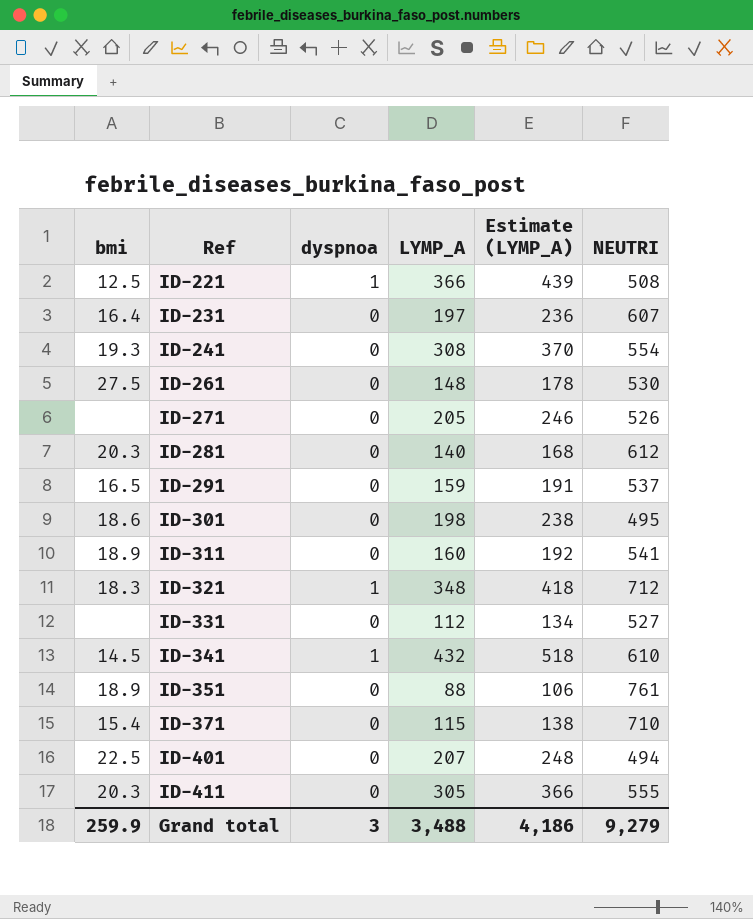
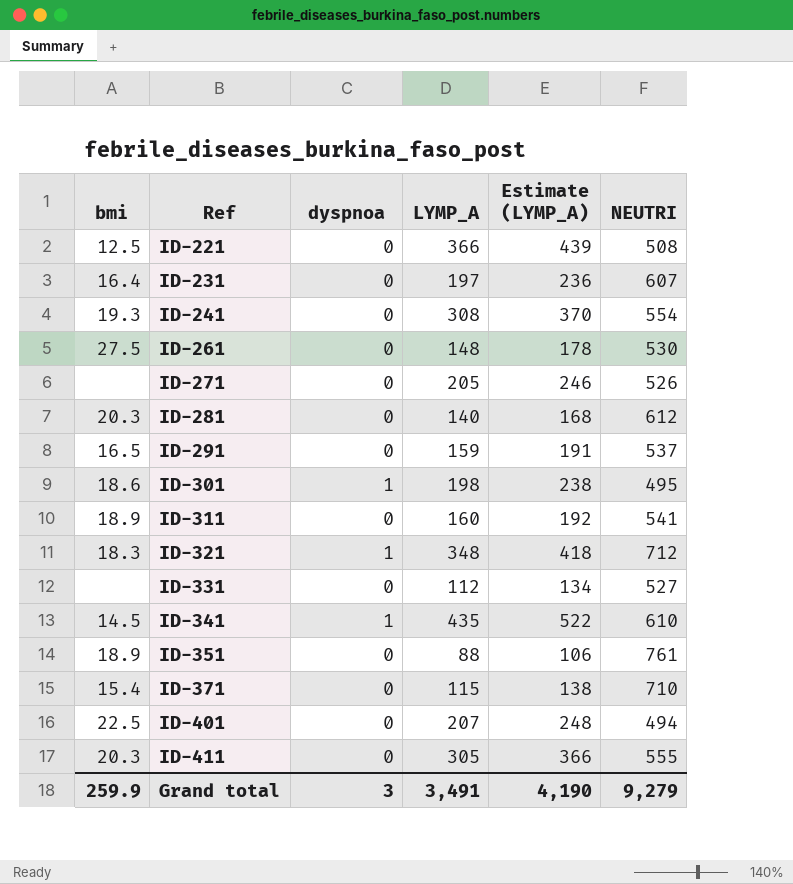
ID-221 | dyspnoa: 1 -> 0
ID-301 | dyspnoa: 0 -> 1
ID-341 | LYMP_A: 432 -> 435
ID-341 | Estimate (LYMP_A): 518 -> 522
Grand total | LYMP_A: 3,488 -> 3,491
Grand total | Estimate (LYMP_A): 4,186 -> 4,190

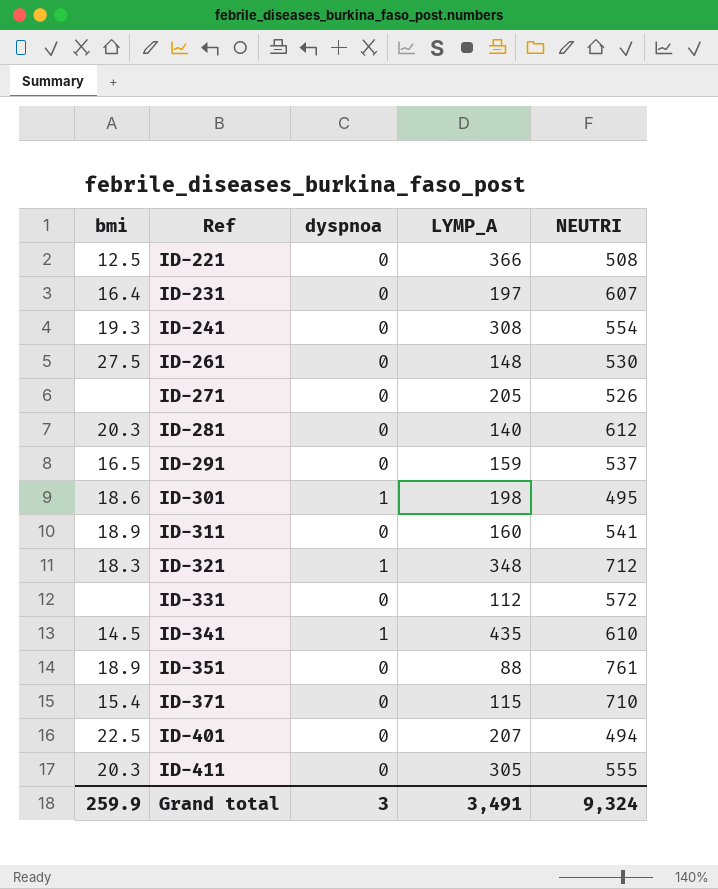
column Estimate (LYMP_A) | formula: [LYMP_A] * 1.2 -> none
ID-331 | NEUTRI: 527 -> 572
Grand total | NEUTRI: 9,279 -> 9,324

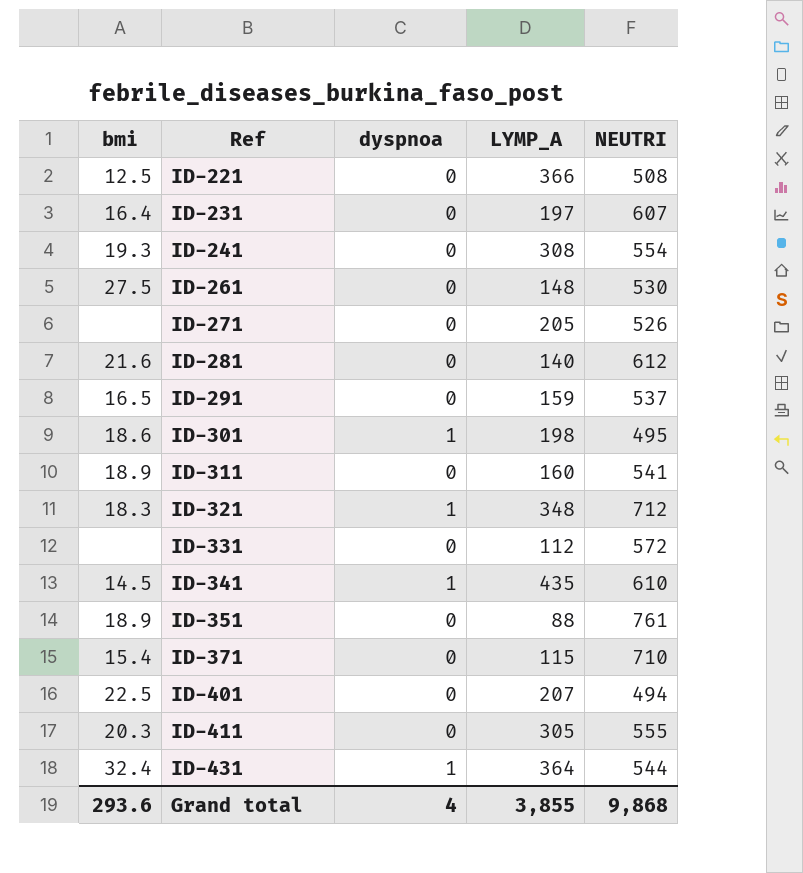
ID-281 | bmi: 20.3 -> 21.6
row ID-431: none -> 32.4 | 1 | 364 | 544
Grand total | bmi: 259.9 -> 293.6
Grand total | dyspnoa: 3 -> 4
Grand total | LYMP_A: 3,491 -> 3,855
Grand total | NEUTRI: 9,324 -> 9,868

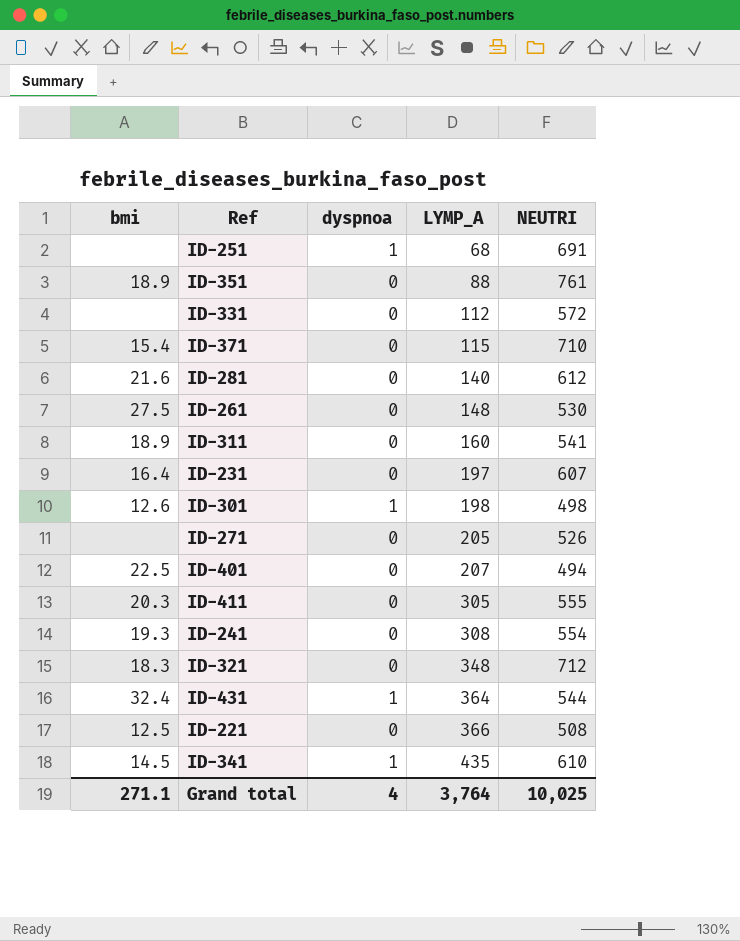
row order: Ref ascending -> LYMP_A ascending
row ID-291: 16.5 | 0 | 159 | 537 -> none
row ID-251: none -> none | 1 | 68 | 691
ID-301 | bmi: 18.6 -> 12.6
ID-301 | NEUTRI: 495 -> 498
ID-321 | dyspnoa: 1 -> 0
Grand total | bmi: 293.6 -> 271.1
Grand total | LYMP_A: 3,855 -> 3,764
Grand total | NEUTRI: 9,868 -> 10,025

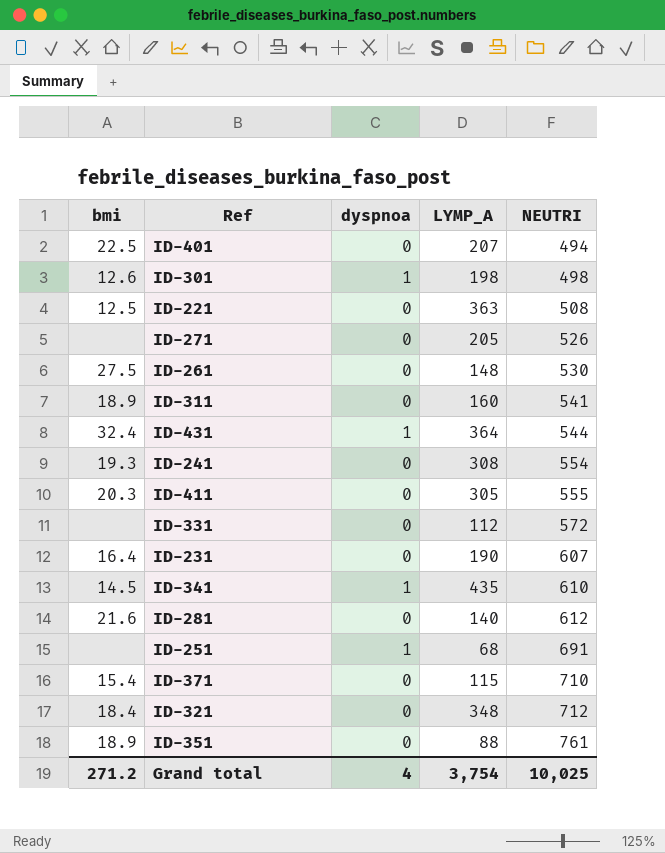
row order: LYMP_A ascending -> NEUTRI ascending
ID-221 | LYMP_A: 366 -> 363
ID-231 | LYMP_A: 197 -> 190
ID-321 | bmi: 18.3 -> 18.4
Grand total | bmi: 271.1 -> 271.2
Grand total | LYMP_A: 3,764 -> 3,754

